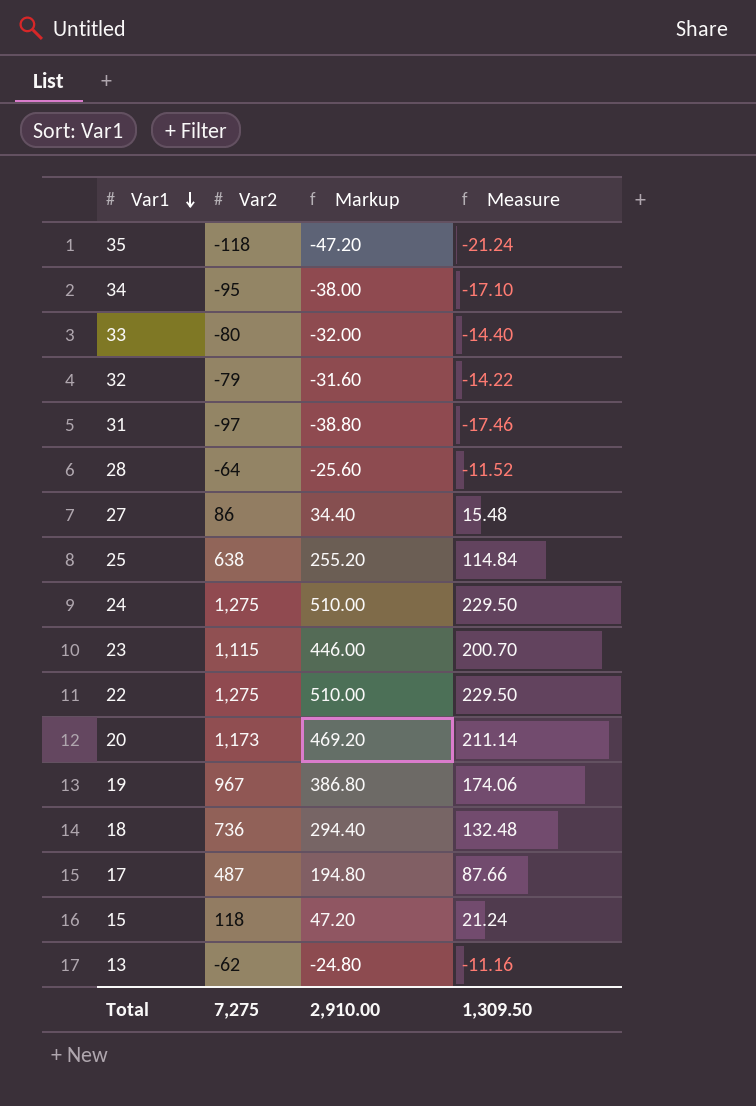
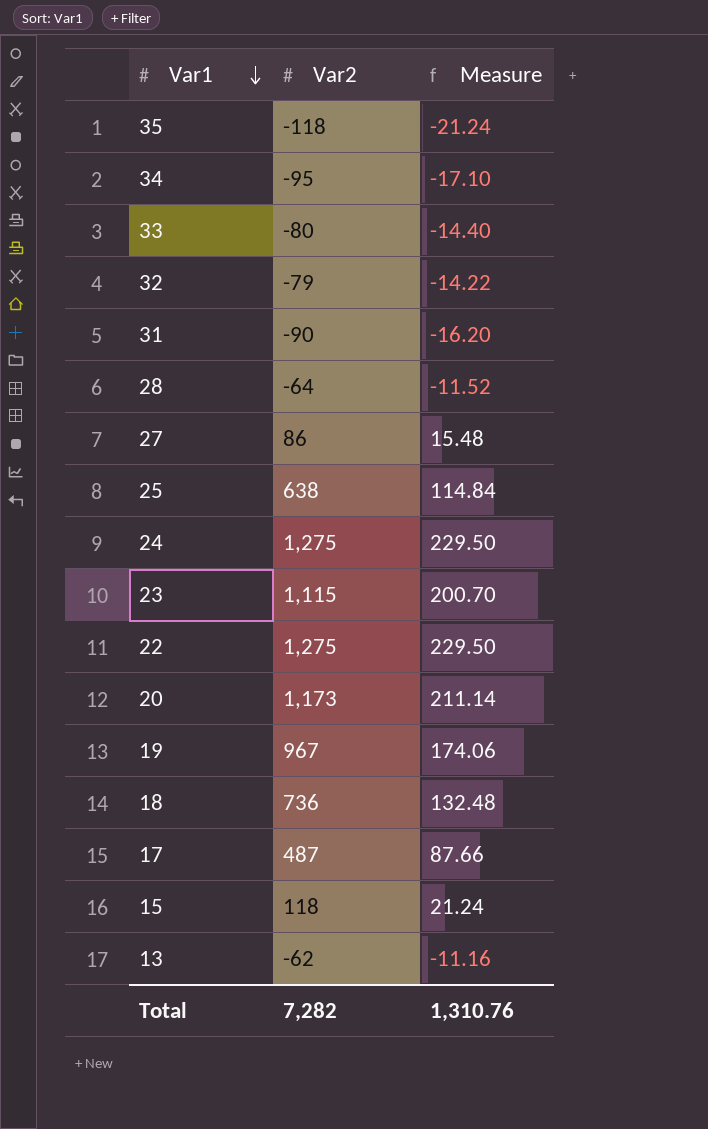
column Markup | formula: [Var2] * 0.4 -> none
31 | Var2: -97 -> -90
31 | Measure: -17.46 -> -16.20
Total | Var2: 7,275 -> 7,282
Total | Measure: 1,309.50 -> 1,310.76

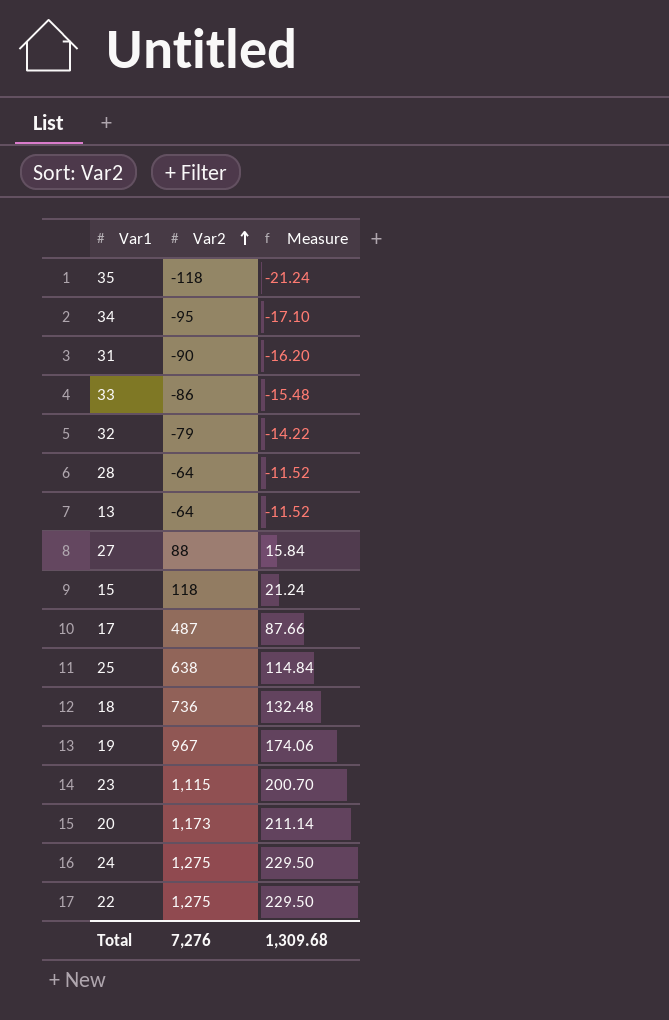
row order: Var1 descending -> Var2 ascending
33 | Var2: -80 -> -86
33 | Measure: -14.40 -> -15.48
13 | Var2: -62 -> -64
13 | Measure: -11.16 -> -11.52
27 | Var2: 86 -> 88
27 | Measure: 15.48 -> 15.84
Total | Var2: 7,282 -> 7,276
Total | Measure: 1,310.76 -> 1,309.68

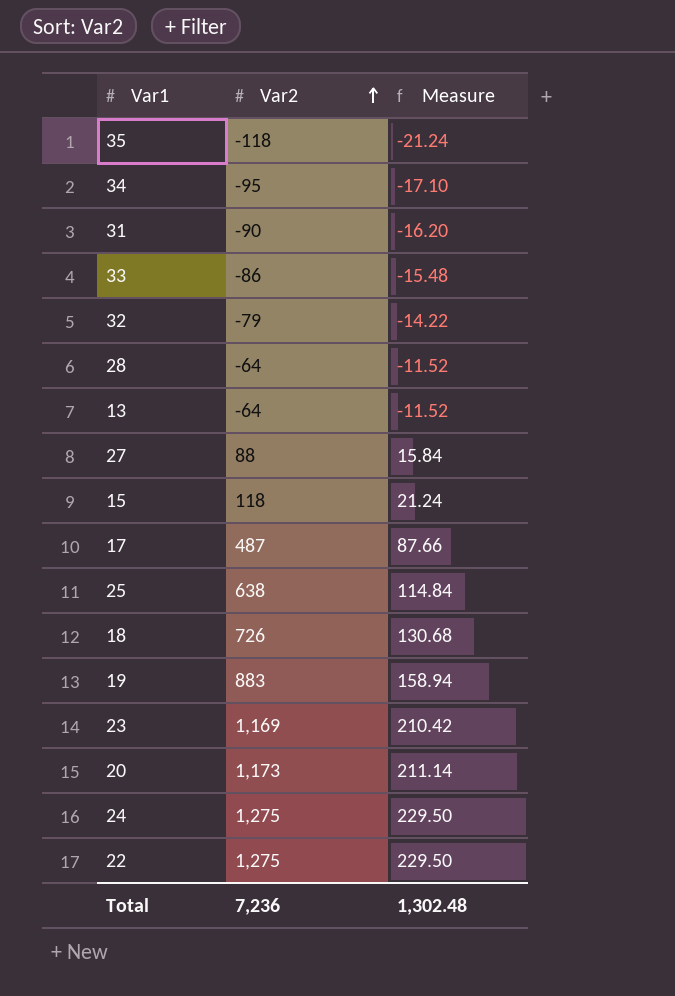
18 | Var2: 736 -> 726
18 | Measure: 132.48 -> 130.68
19 | Var2: 967 -> 883
19 | Measure: 174.06 -> 158.94
23 | Var2: 1,115 -> 1,169
23 | Measure: 200.70 -> 210.42
Total | Var2: 7,276 -> 7,236
Total | Measure: 1,309.68 -> 1,302.48

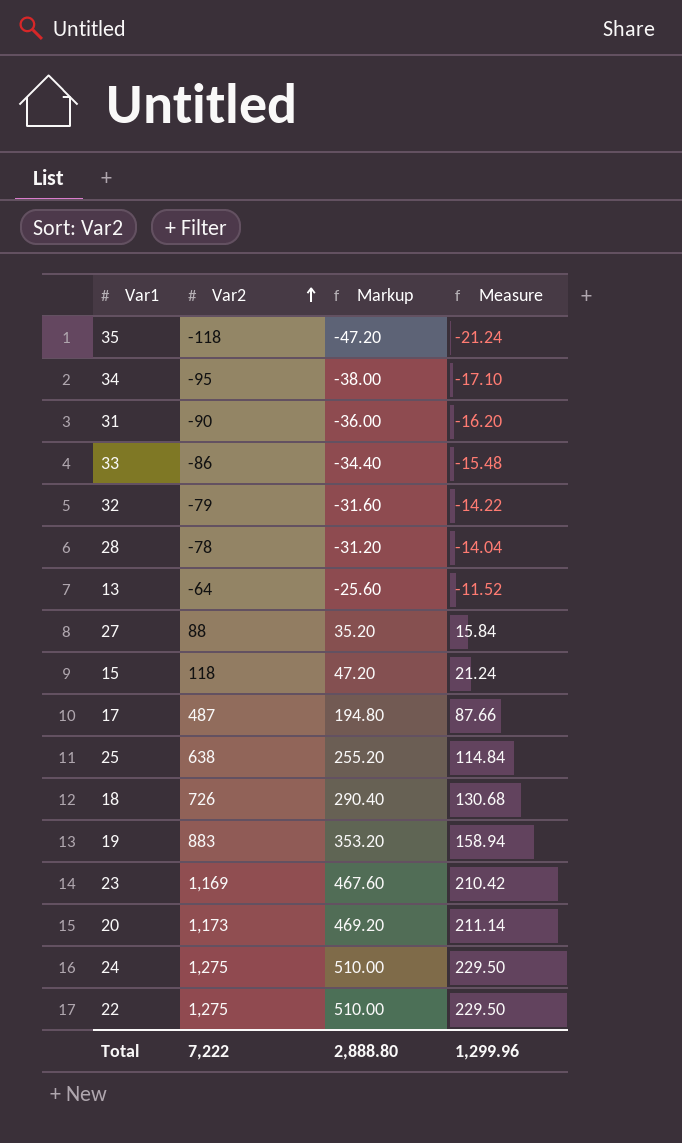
column Markup | formula: none -> [Var2] * 0.4
28 | Var2: -64 -> -78
28 | Measure: -11.52 -> -14.04
Total | Var2: 7,236 -> 7,222
Total | Measure: 1,302.48 -> 1,299.96

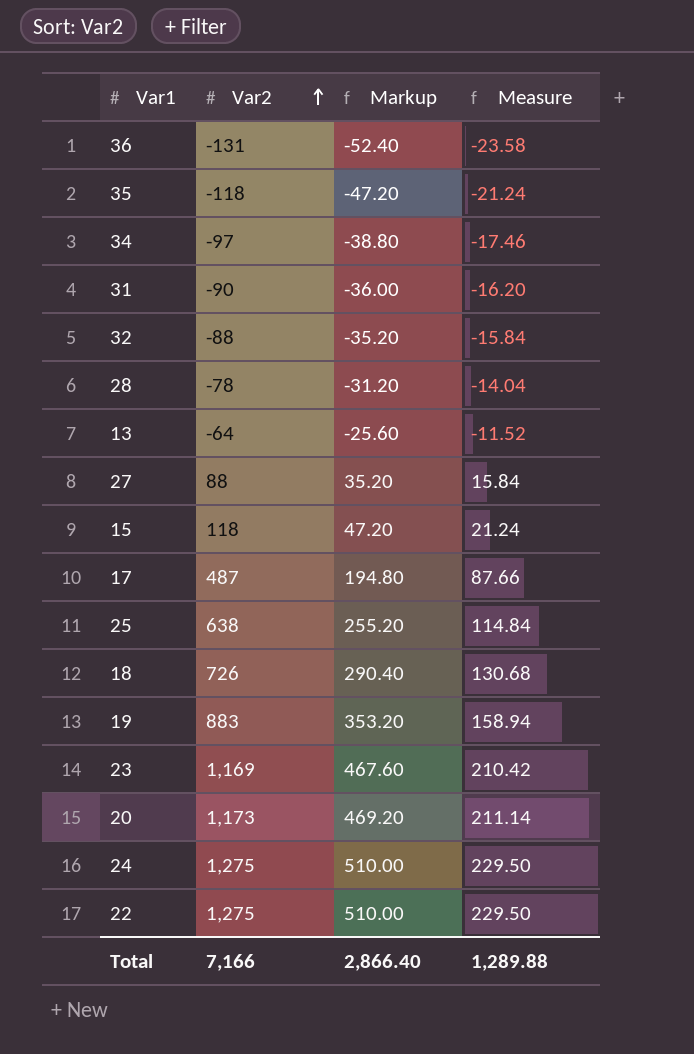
row 33: -86 | -34.40 | -15.48 -> none
row 36: none -> -131 | -52.40 | -23.58
34 | Var2: -95 -> -97
34 | Markup: -38.00 -> -38.80
34 | Measure: -17.10 -> -17.46
32 | Var2: -79 -> -88
32 | Markup: -31.60 -> -35.20
32 | Measure: -14.22 -> -15.84
Total | Var2: 7,222 -> 7,166
Total | Markup: 2,888.80 -> 2,866.40
Total | Measure: 1,299.96 -> 1,289.88

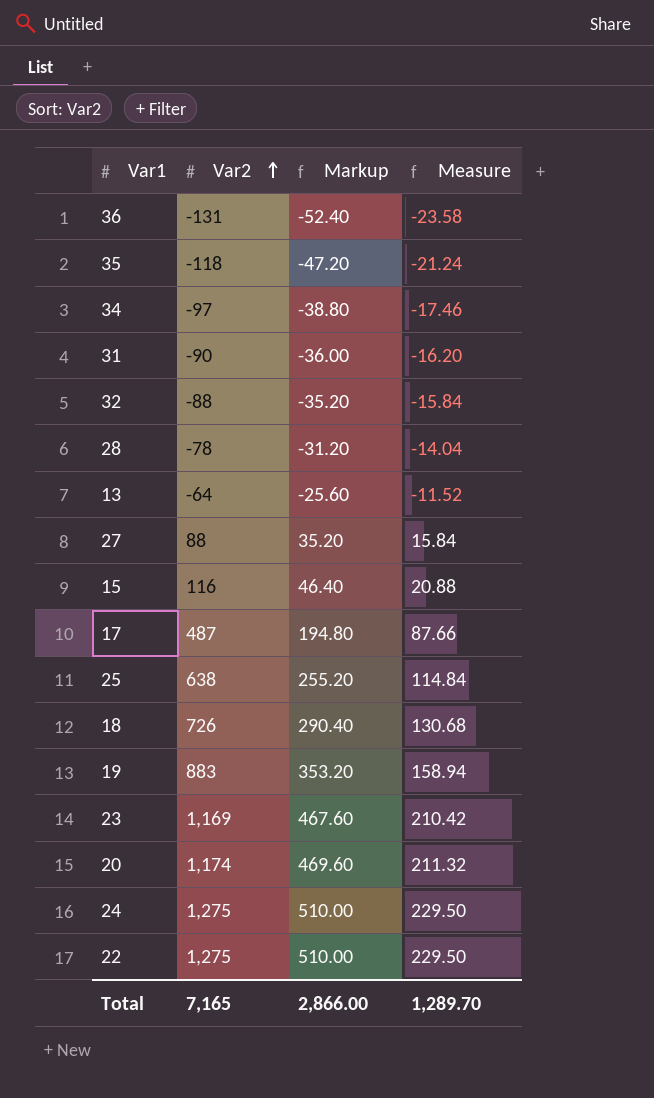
15 | Var2: 118 -> 116
15 | Markup: 47.20 -> 46.40
15 | Measure: 21.24 -> 20.88
20 | Var2: 1,173 -> 1,174
20 | Markup: 469.20 -> 469.60
20 | Measure: 211.14 -> 211.32
Total | Var2: 7,166 -> 7,165
Total | Markup: 2,866.40 -> 2,866.00
Total | Measure: 1,289.88 -> 1,289.70

